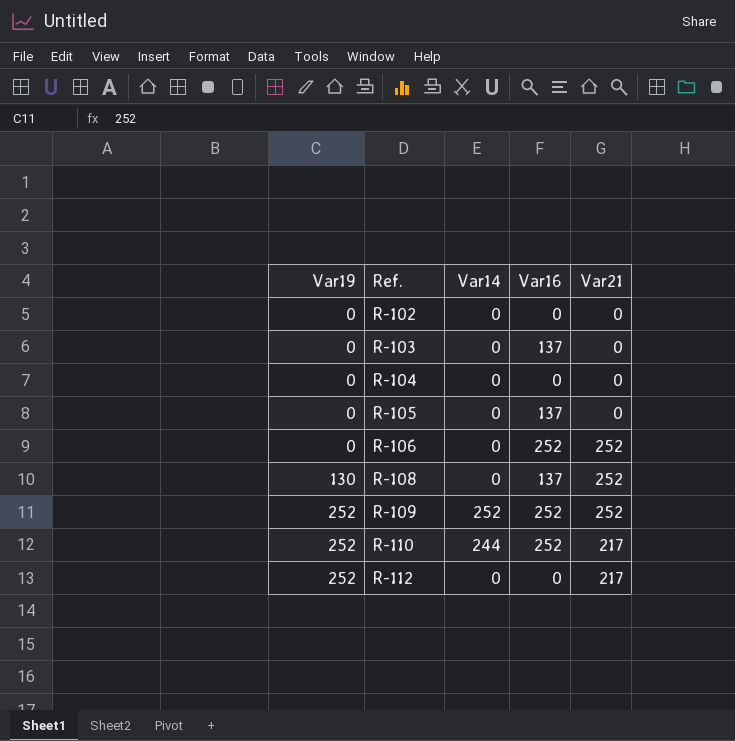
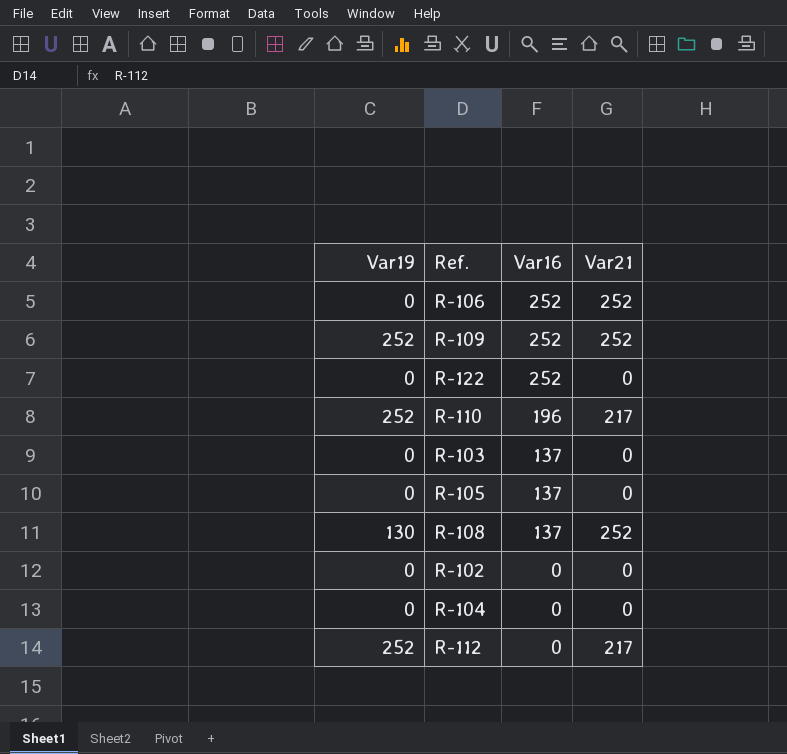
row order: Var19 ascending -> Var16 descending
column Var14 | position: 3 -> none
row R-122: none -> 0 | 252 | 0
R-110 | Var16: 252 -> 196

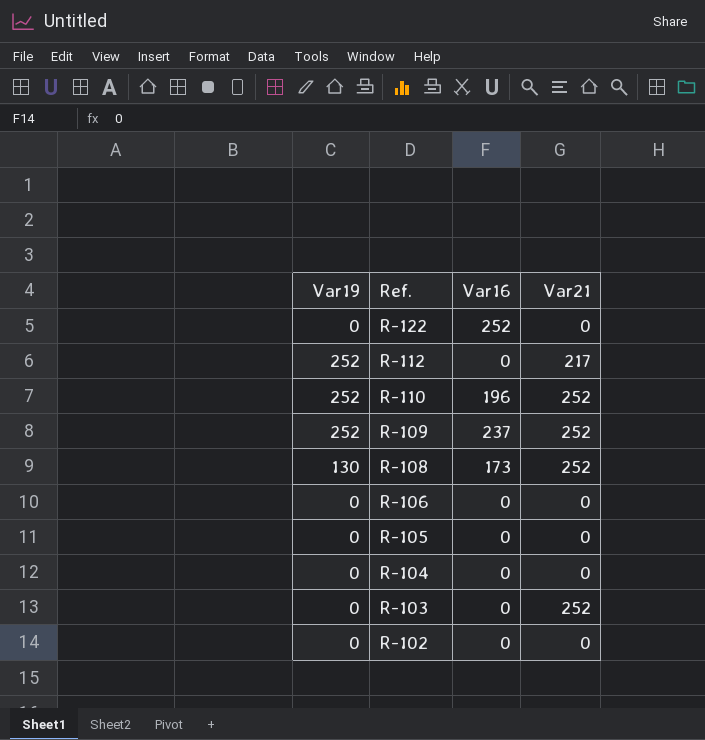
row order: Var16 descending -> Ref. descending
R-110 | Var21: 217 -> 252
R-109 | Var16: 252 -> 237
R-108 | Var16: 137 -> 173
R-106 | Var16: 252 -> 0
R-106 | Var21: 252 -> 0
R-105 | Var16: 137 -> 0
R-103 | Var16: 137 -> 0
R-103 | Var21: 0 -> 252

